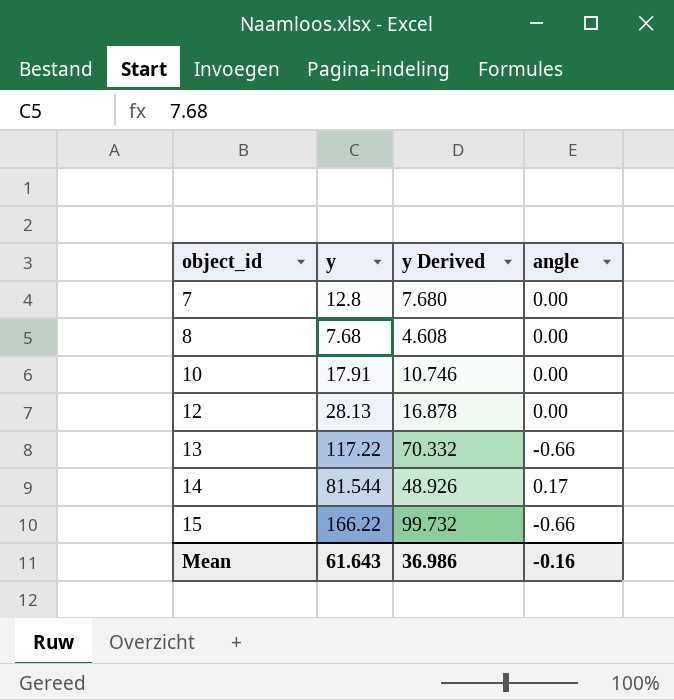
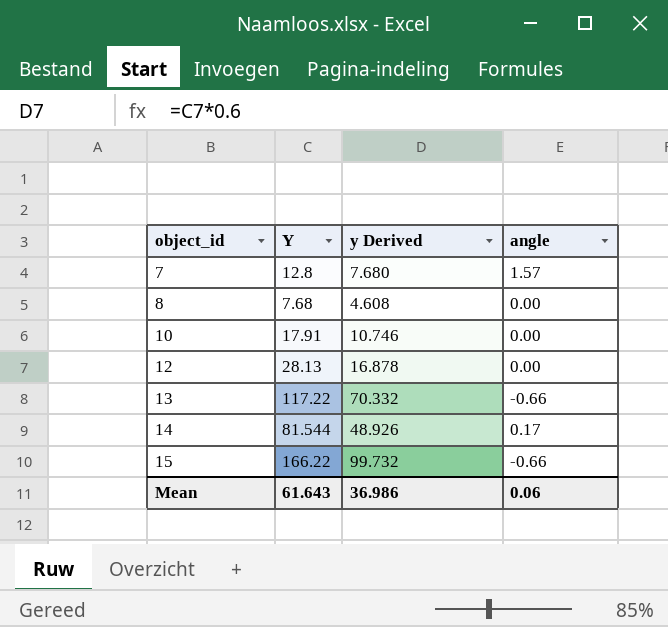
column name: y -> Y
7 | angle: 0.00 -> 1.57
Mean | angle: -0.16 -> 0.06

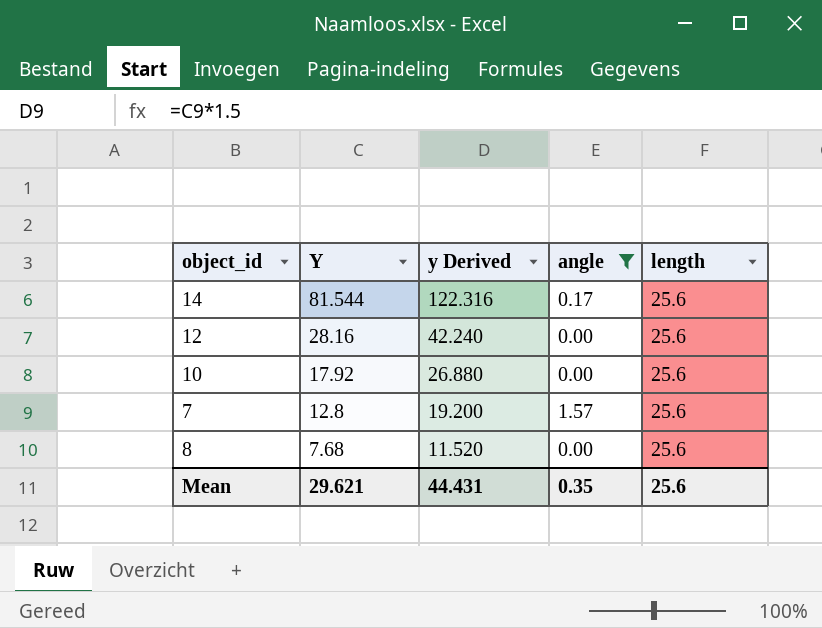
filter: none -> angle != -0.66
row order: object_id ascending -> Y descending
column y Derived | formula: [Y] * 0.6 -> [Y] * 1.5
column length | position: none -> 5
12 | Y: 28.13 -> 28.16
10 | Y: 17.91 -> 17.92
Mean | Y: 61.643 -> 29.621
Mean | y Derived: 36.986 -> 44.431
Mean | angle: 0.06 -> 0.35

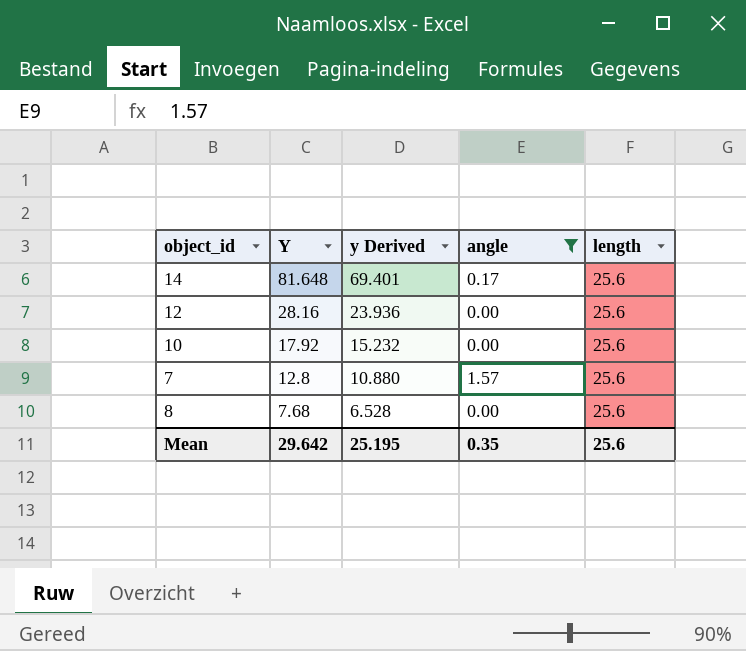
column y Derived | formula: [Y] * 1.5 -> [Y] * 0.85
14 | Y: 81.544 -> 81.648
Mean | Y: 29.621 -> 29.642
Mean | y Derived: 44.431 -> 25.195

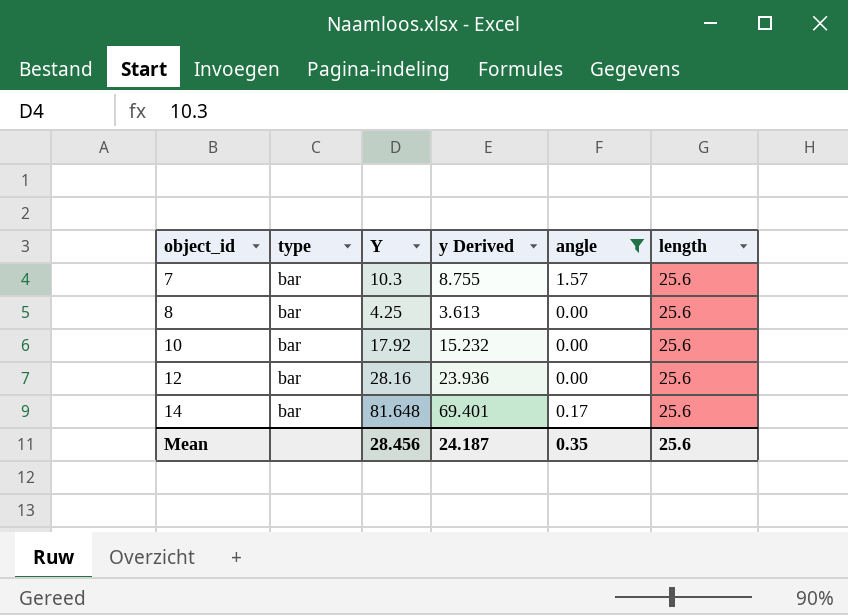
row order: Y descending -> object_id ascending
column type | position: none -> 2
7 | Y: 12.8 -> 10.3
7 | y Derived: 10.880 -> 8.755
8 | Y: 7.68 -> 4.25
8 | y Derived: 6.528 -> 3.613
Mean | Y: 29.642 -> 28.456
Mean | y Derived: 25.195 -> 24.187

